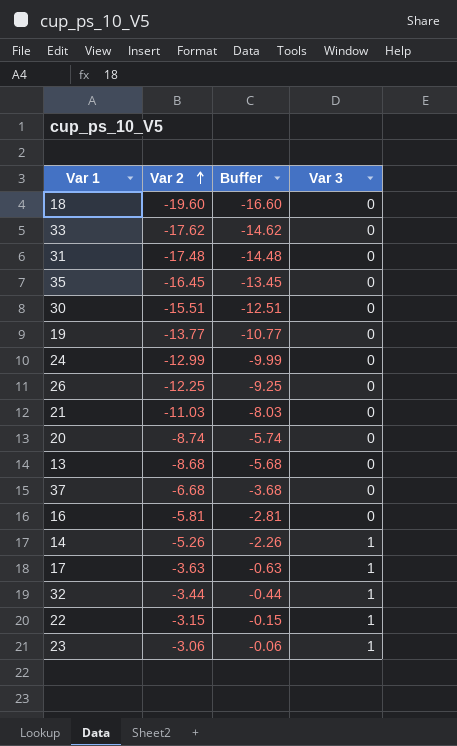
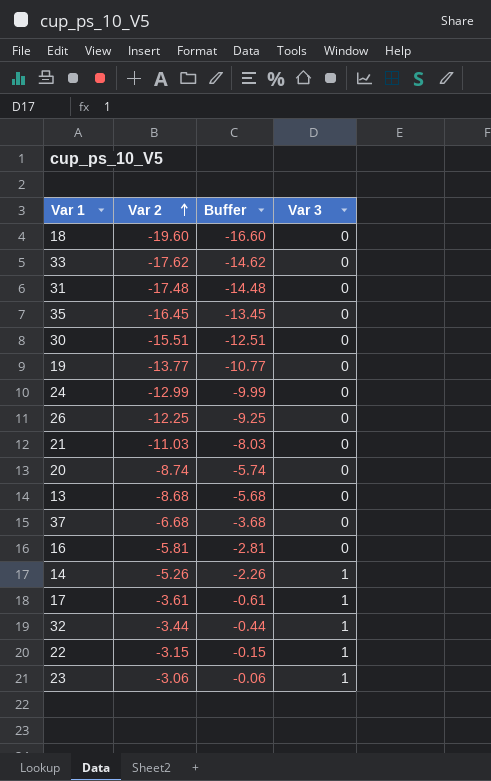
17 | Var 2: -3.63 -> -3.61
17 | Buffer: -0.63 -> -0.61

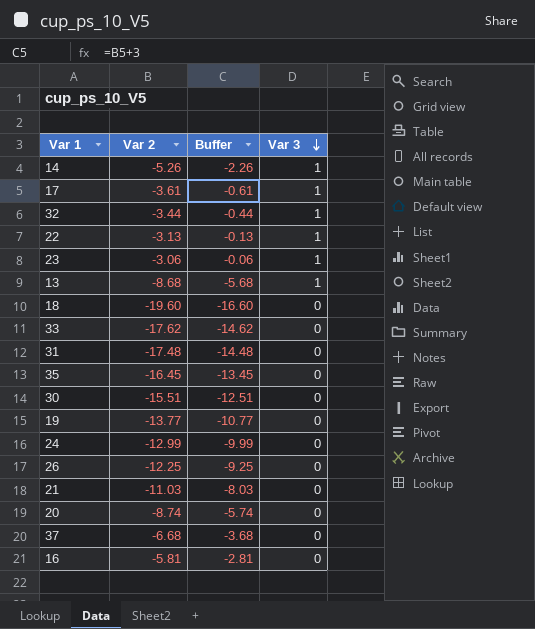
row order: Var 2 ascending -> Var 3 descending
22 | Var 2: -3.15 -> -3.13
22 | Buffer: -0.15 -> -0.13
13 | Var 3: 0 -> 1

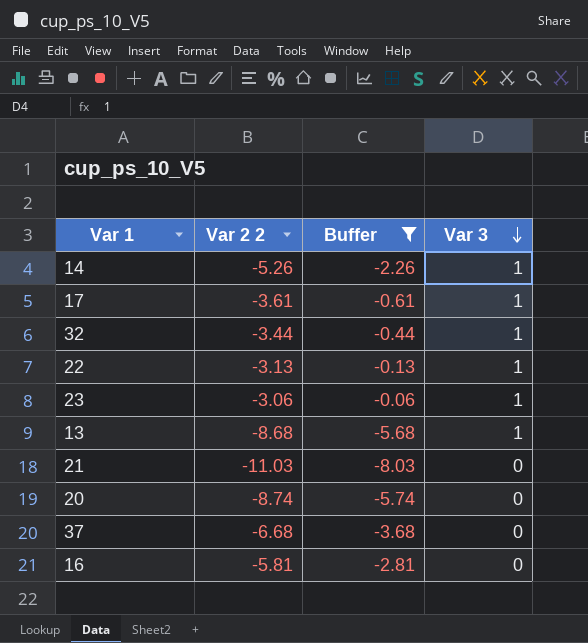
filter: none -> Buffer >= -8.03
column name: Var 2 -> Var 2 2

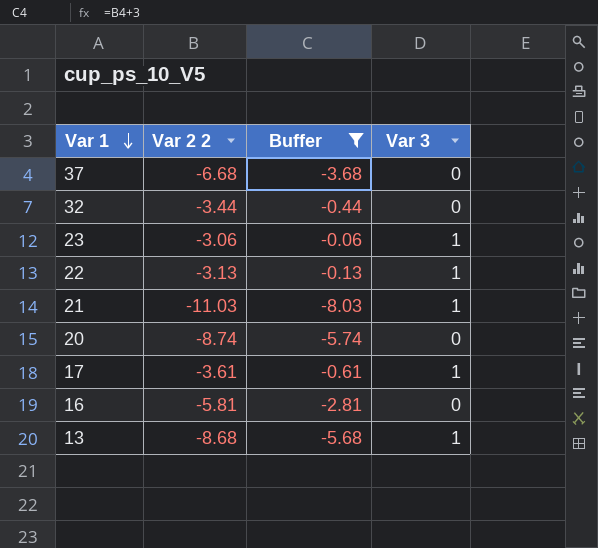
row order: Var 3 descending -> Var 1 descending
row 14: -5.26 | -2.26 | 1 -> none
32 | Var 3: 1 -> 0
21 | Var 3: 0 -> 1

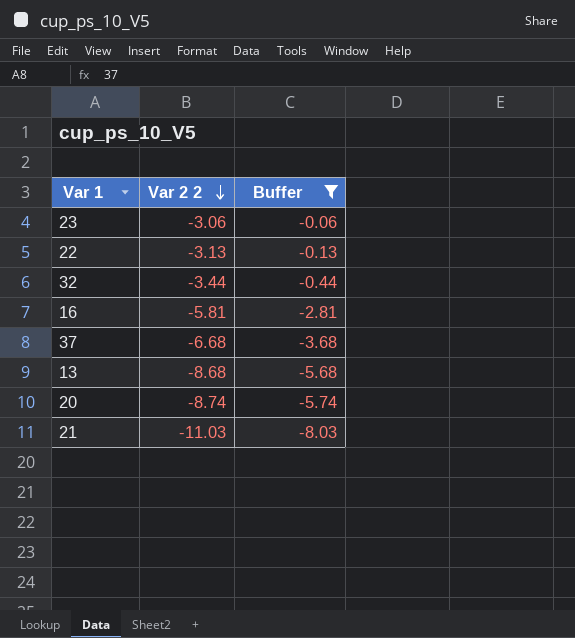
row order: Var 1 descending -> Var 2 2 descending
column Var 3 | position: 4 -> none
row 17: -3.61 | -0.61 | 1 -> none

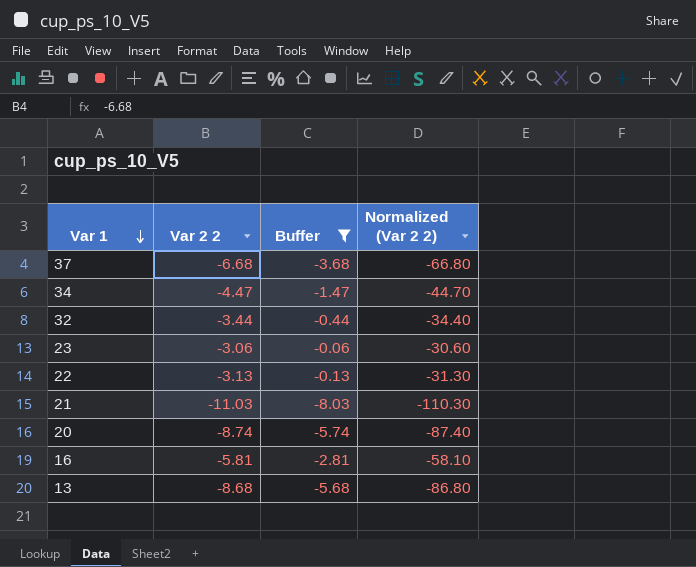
row order: Var 2 2 descending -> Var 1 descending
column Normalized (Var 2 2) | formula: none -> [Var 2 2] * 10
row 34: none -> -4.47 | -1.47 | -44.70

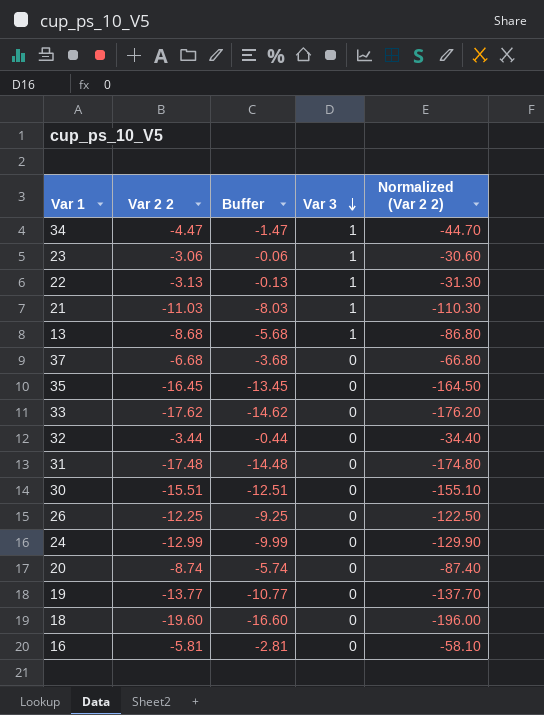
filter: Buffer >= -8.03 -> none
row order: Var 1 descending -> Var 3 descending
column Var 3 | position: none -> 4

